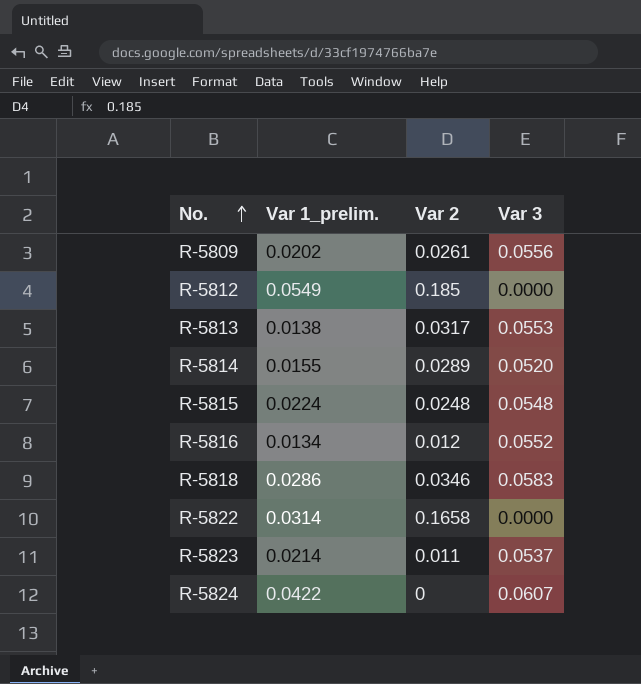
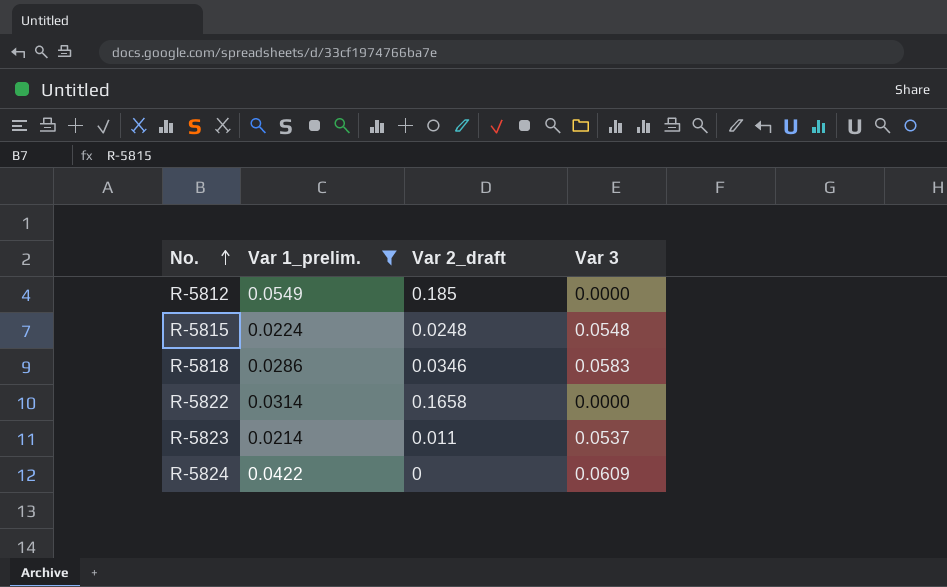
filter: none -> Var 1_prelim. >= 0.0214
column name: Var 2 -> Var 2_draft
R-5824 | Var 3: 0.0607 -> 0.0609

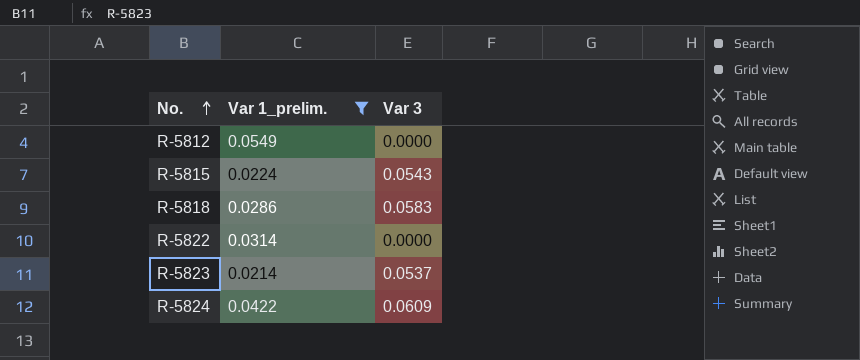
column Var 2_draft | position: 3 -> none
R-5815 | Var 3: 0.0548 -> 0.0543

